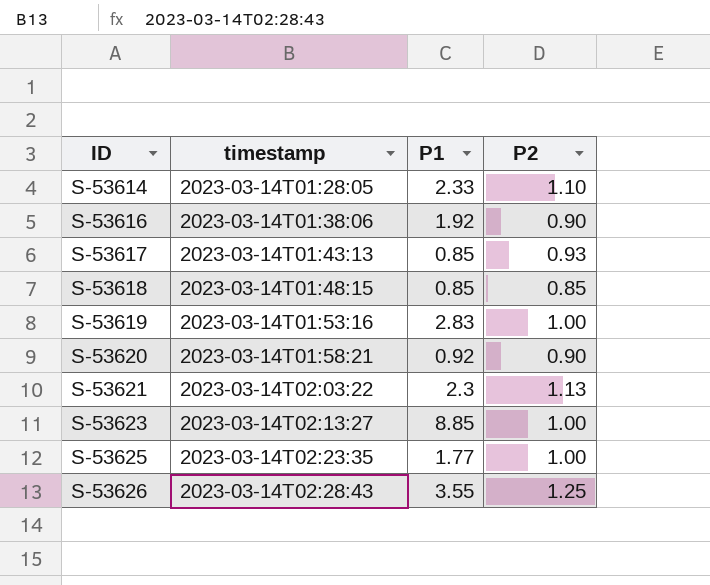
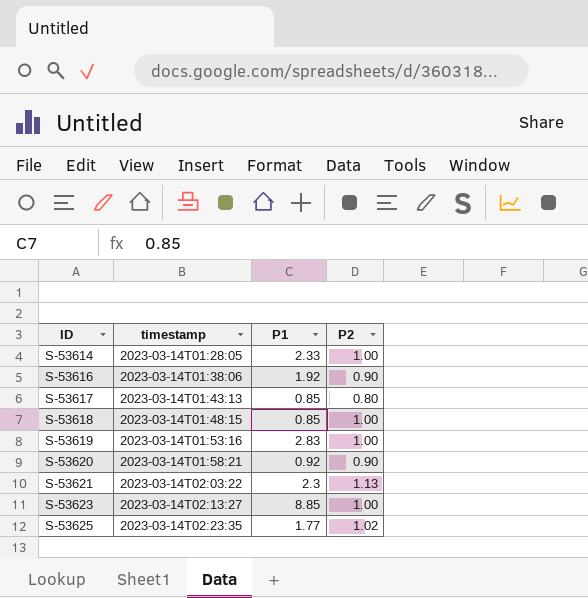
row S-53626: 2023-03-14T02:28:43 | 3.55 | 1.25 -> none
S-53614 | P2: 1.10 -> 1.00
S-53617 | P2: 0.93 -> 0.80
S-53618 | P2: 0.85 -> 1.00
S-53625 | P2: 1.00 -> 1.02

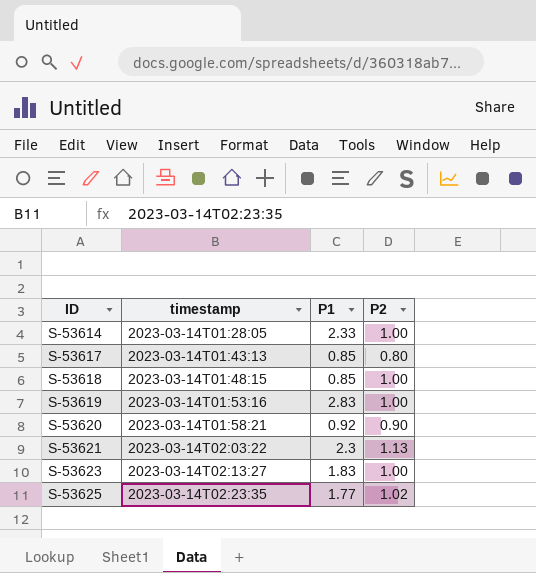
row S-53616: 2023-03-14T01:38:06 | 1.92 | 0.90 -> none
S-53623 | P1: 8.85 -> 1.83

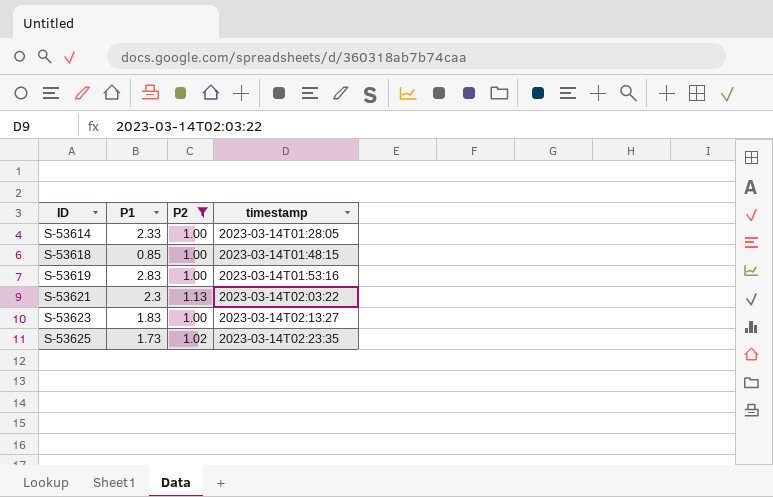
filter: none -> P2 >= 1.00
column timestamp | position: 2 -> 4
S-53625 | P1: 1.77 -> 1.73

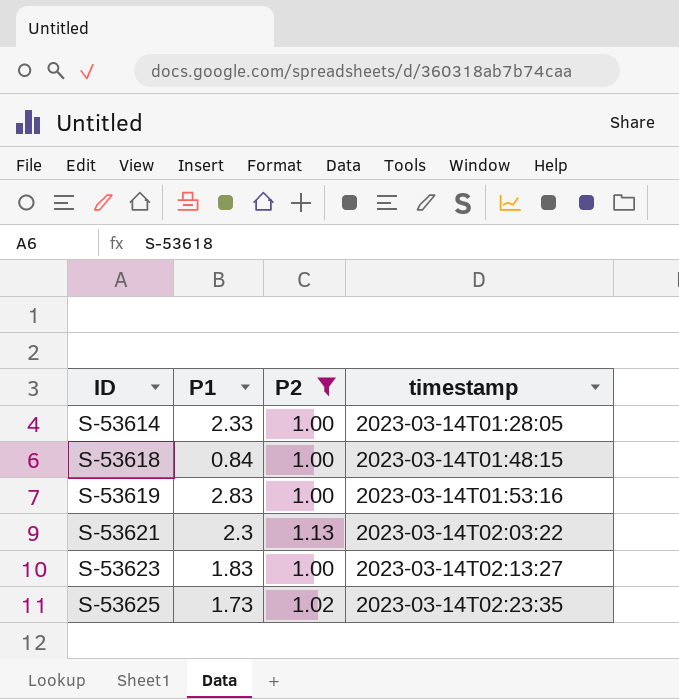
S-53618 | P1: 0.85 -> 0.84

